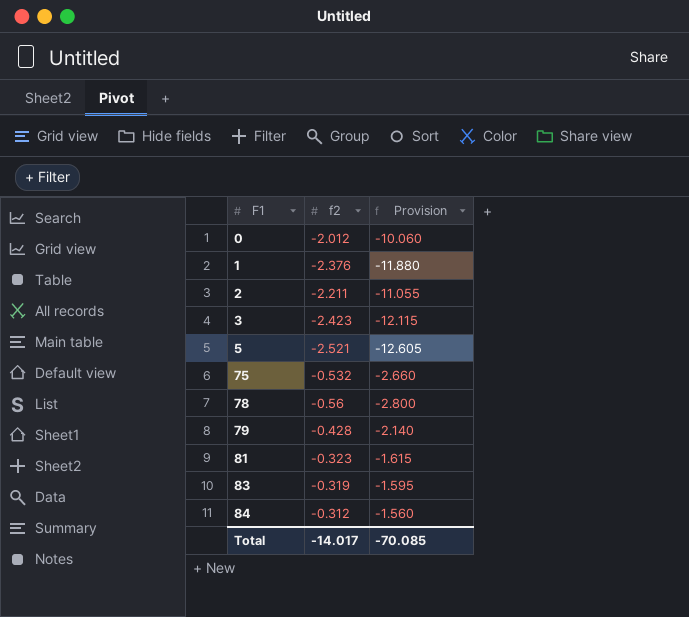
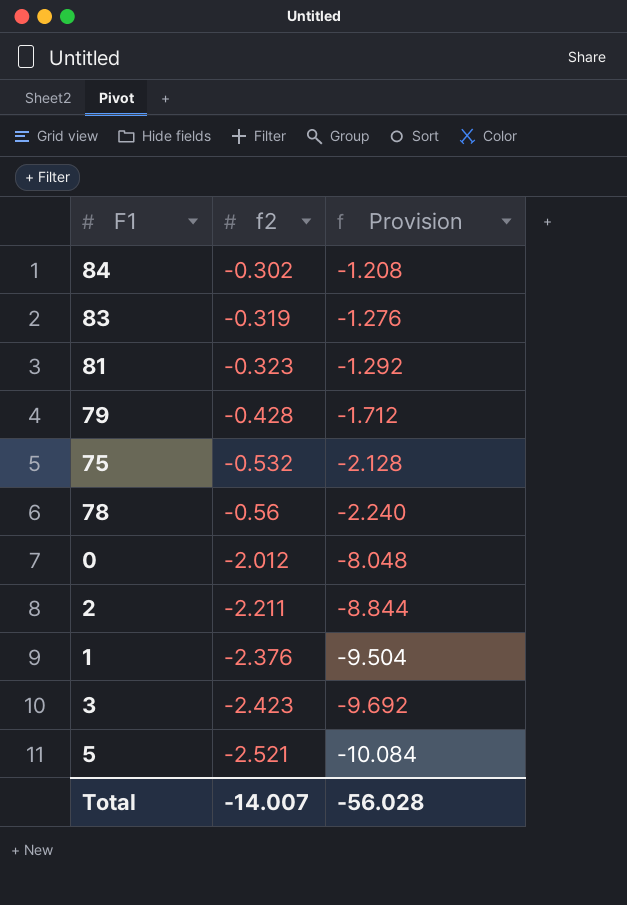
row order: F1 ascending -> f2 descending
column Provision | formula: [f2] * 5 -> [f2] * 4
84 | f2: -0.312 -> -0.302
Total | f2: -14.017 -> -14.007
Total | Provision: -70.085 -> -56.028

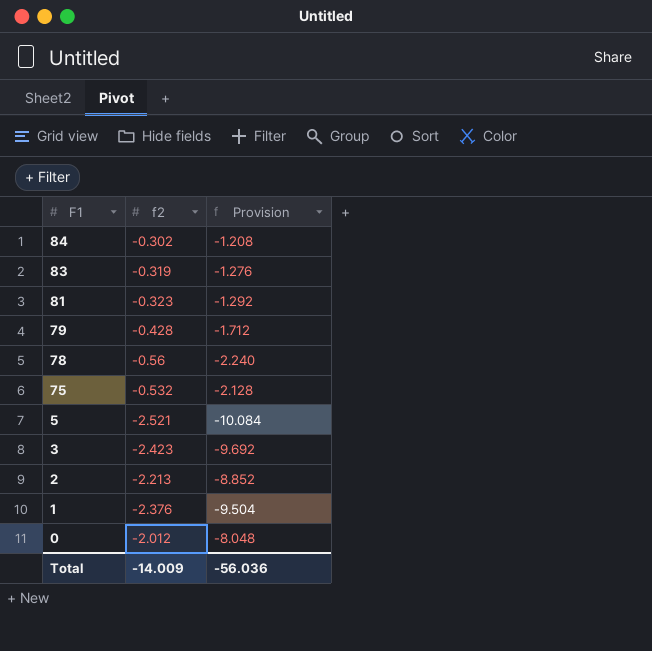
row order: f2 descending -> F1 descending
2 | f2: -2.211 -> -2.213
2 | Provision: -8.844 -> -8.852
Total | f2: -14.007 -> -14.009
Total | Provision: -56.028 -> -56.036

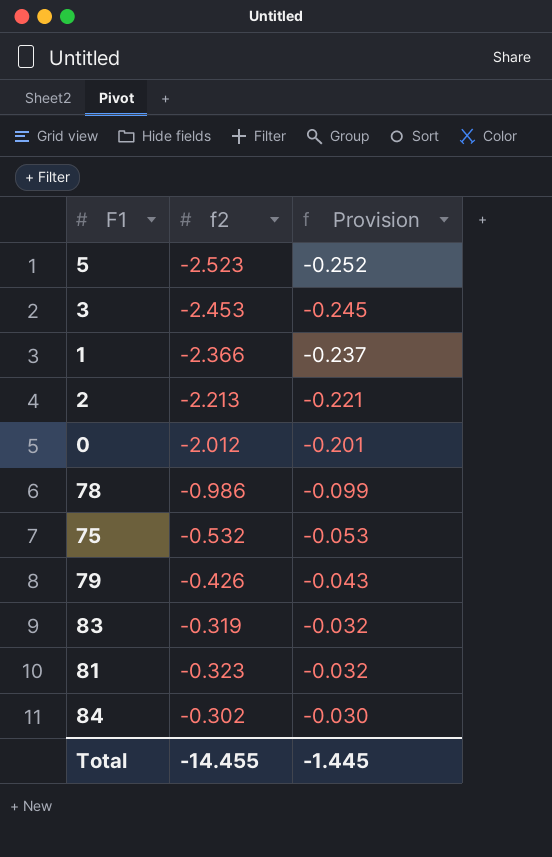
row order: F1 descending -> Provision ascending
column Provision | formula: [f2] * 4 -> [f2] * 0.1
5 | f2: -2.521 -> -2.523
3 | f2: -2.423 -> -2.453
1 | f2: -2.376 -> -2.366
78 | f2: -0.56 -> -0.986
79 | f2: -0.428 -> -0.426
Total | f2: -14.009 -> -14.455
Total | Provision: -56.036 -> -1.445

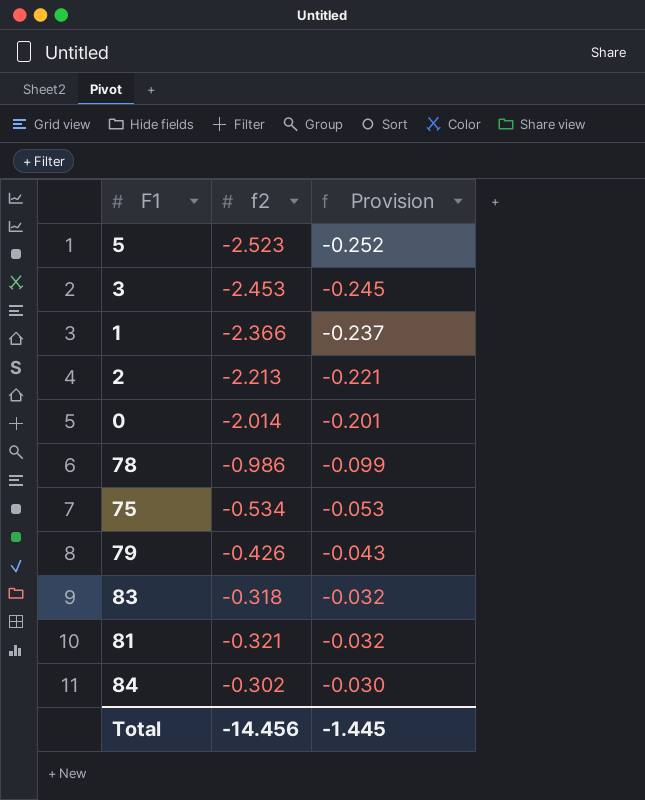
0 | f2: -2.012 -> -2.014
75 | f2: -0.532 -> -0.534
83 | f2: -0.319 -> -0.318
81 | f2: -0.323 -> -0.321
Total | f2: -14.455 -> -14.456

